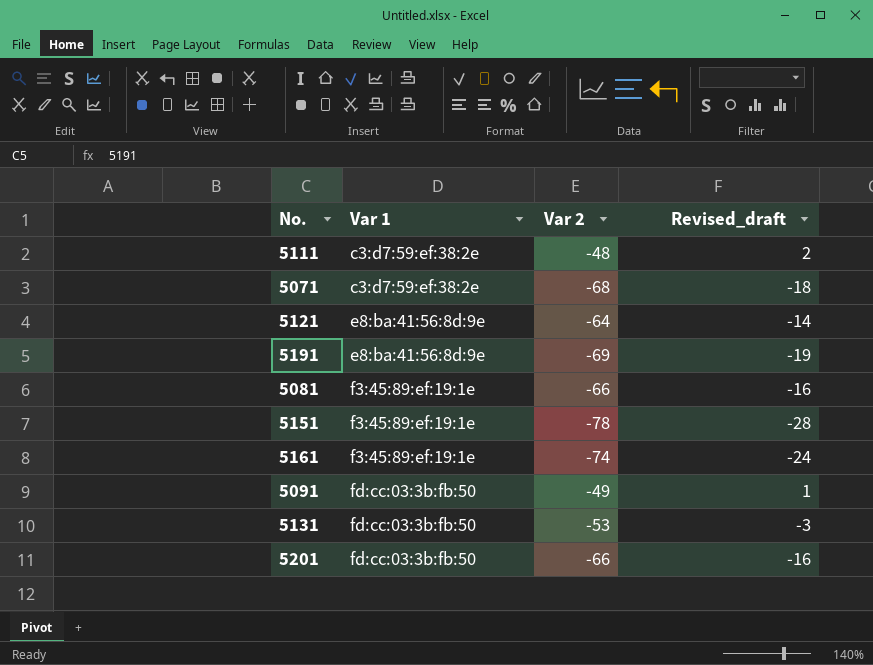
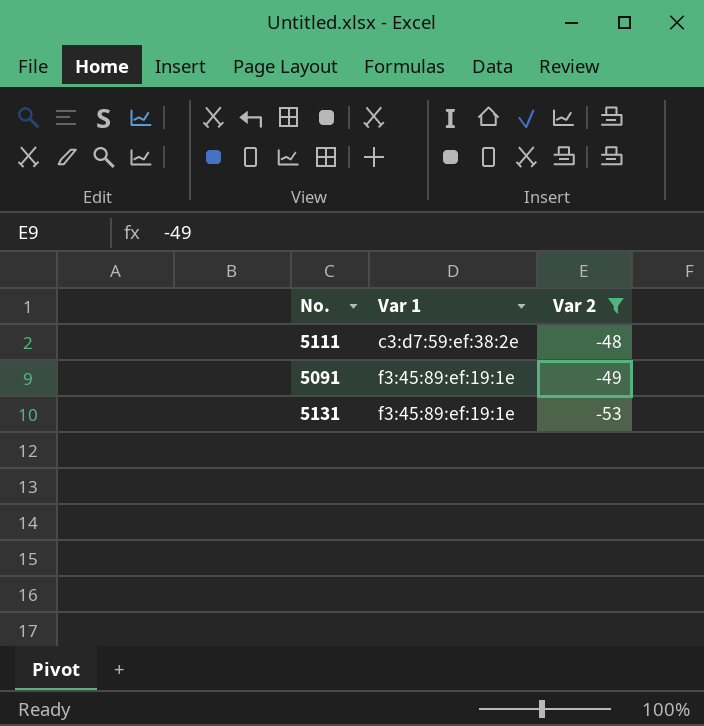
filter: none -> Var 2 >= -53
column Revised_draft | formula: [Var 2] + 50 -> none
5091 | Var 1: fd:cc:03:3b:fb:50 -> f3:45:89:ef:19:1e
5131 | Var 1: fd:cc:03:3b:fb:50 -> f3:45:89:ef:19:1e

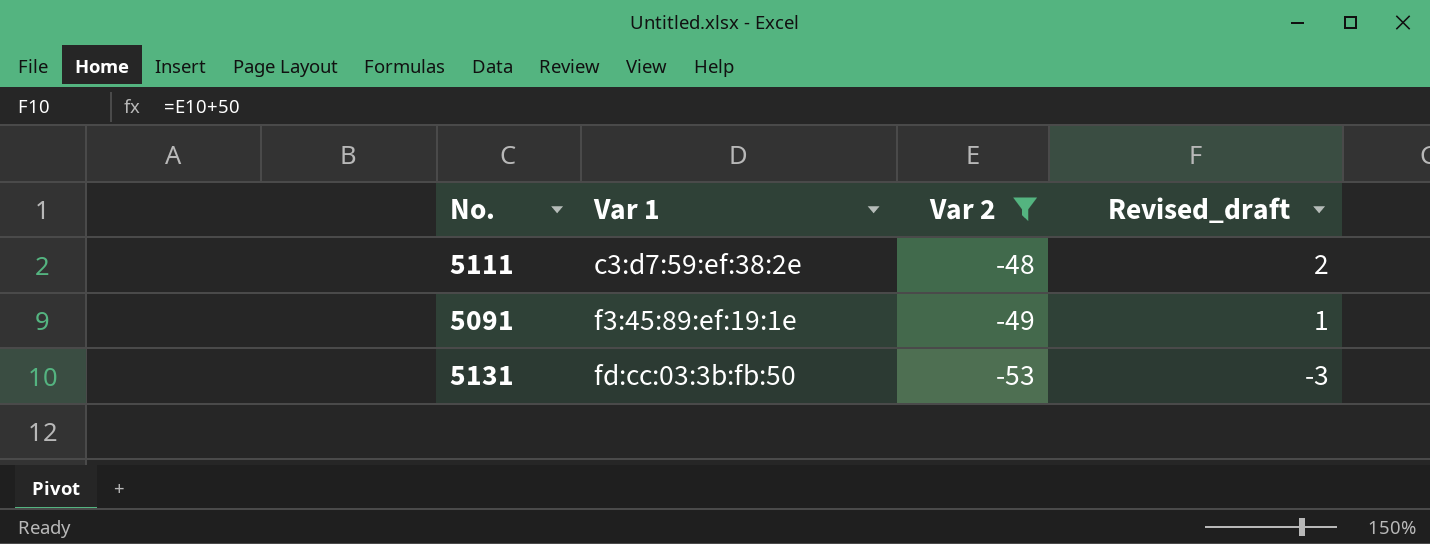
column Revised_draft | formula: none -> [Var 2] + 50
5131 | Var 1: f3:45:89:ef:19:1e -> fd:cc:03:3b:fb:50

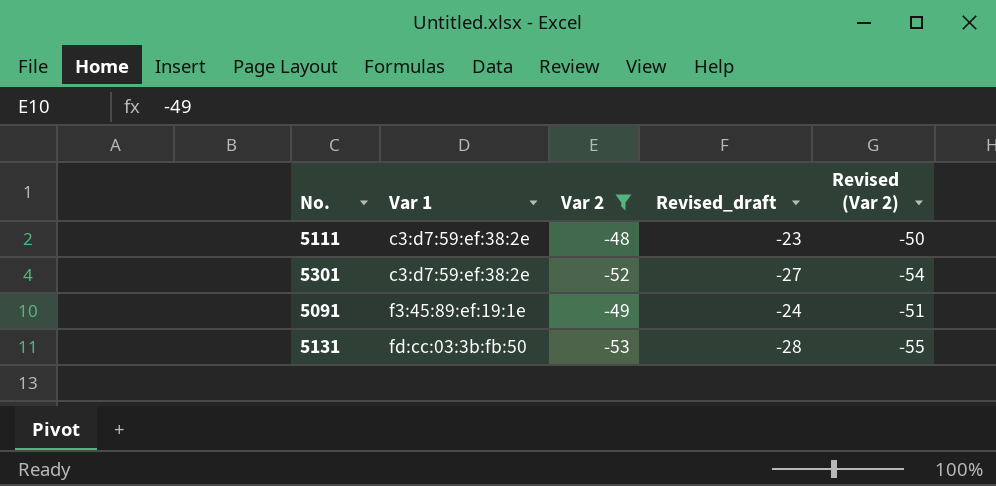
column Revised_draft | formula: [Var 2] + 50 -> [Var 2] + 25
column Revised (Var 2) | formula: none -> [Var 2] - 2
row 5301: none -> c3:d7:59:ef:38:2e | -52 | -27 | -54

